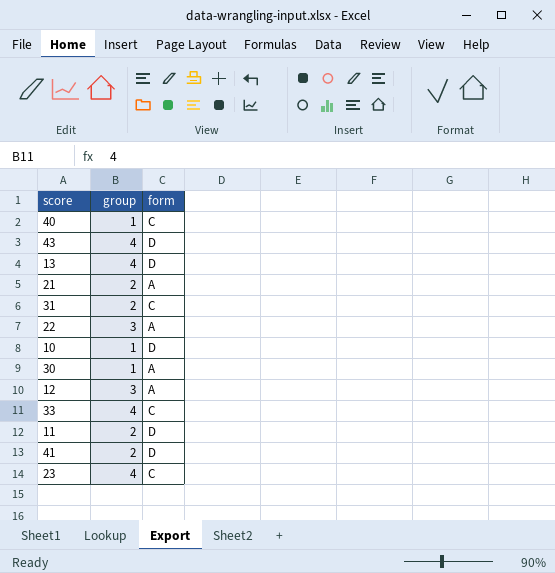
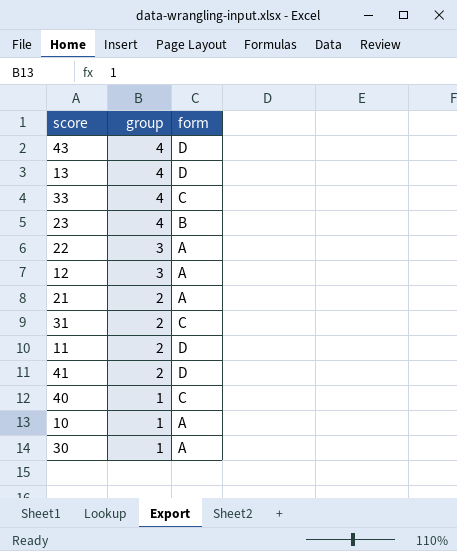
row order: none -> group descending
23 | form: C -> B
10 | form: D -> A

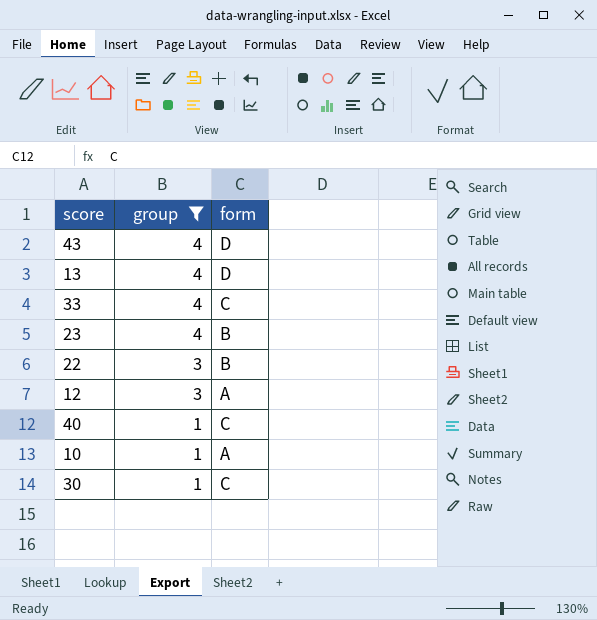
filter: none -> group != 2
22 | form: A -> B
30 | form: A -> C

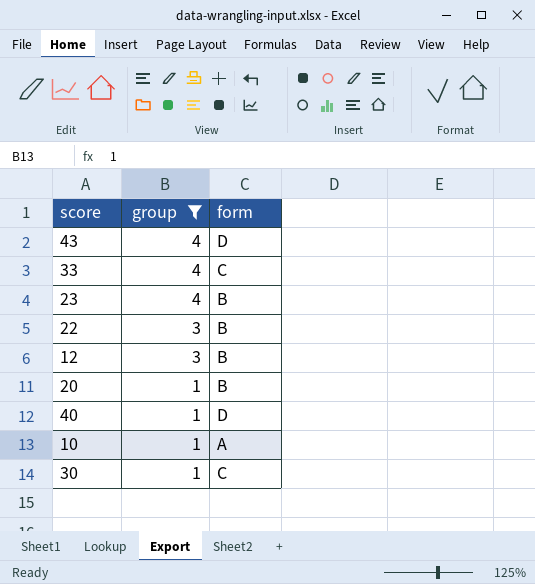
row 13: 4 | D -> none
12 | form: A -> B
row 20: none -> 1 | B
40 | form: C -> D

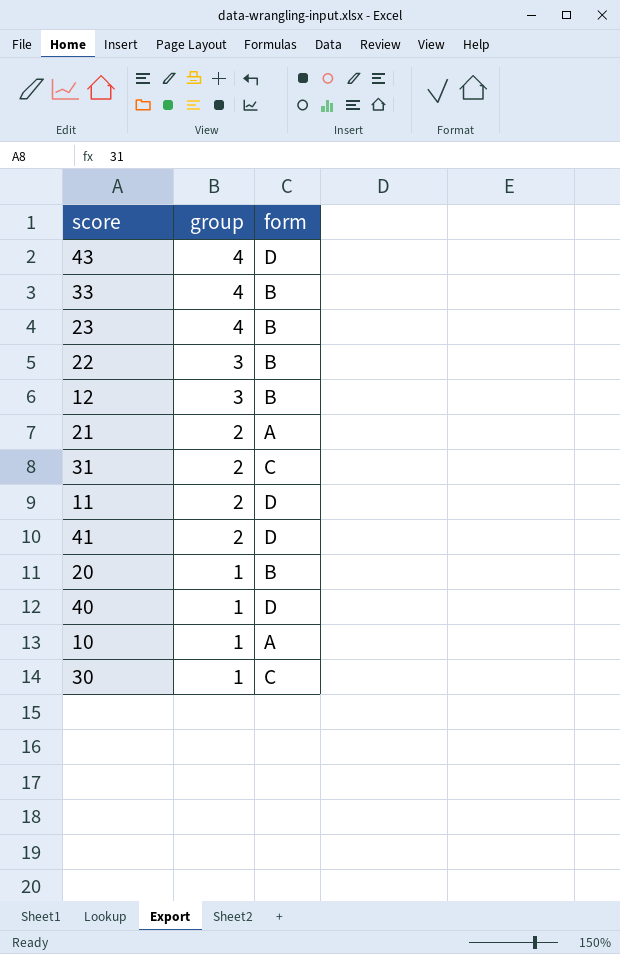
filter: group != 2 -> none
33 | form: C -> B

